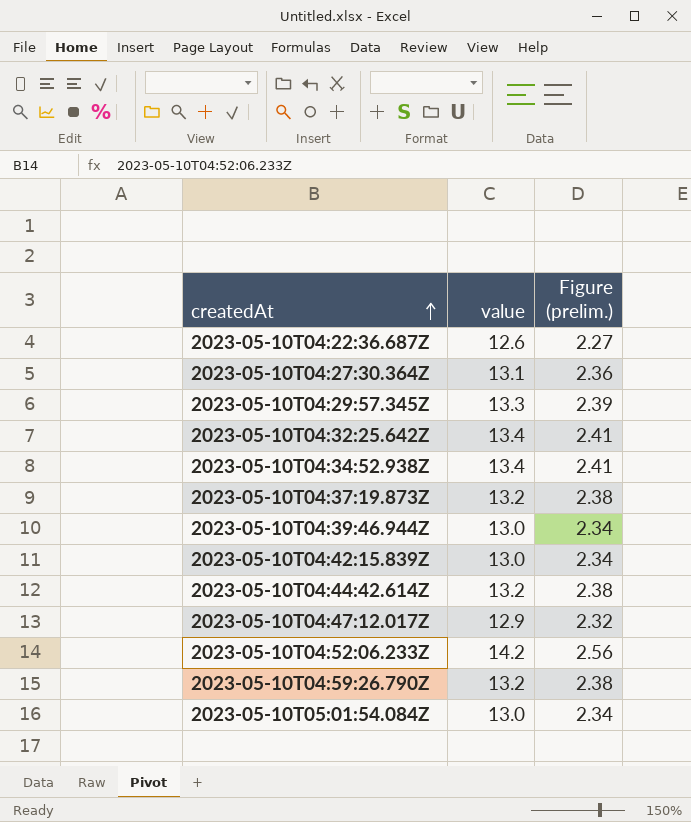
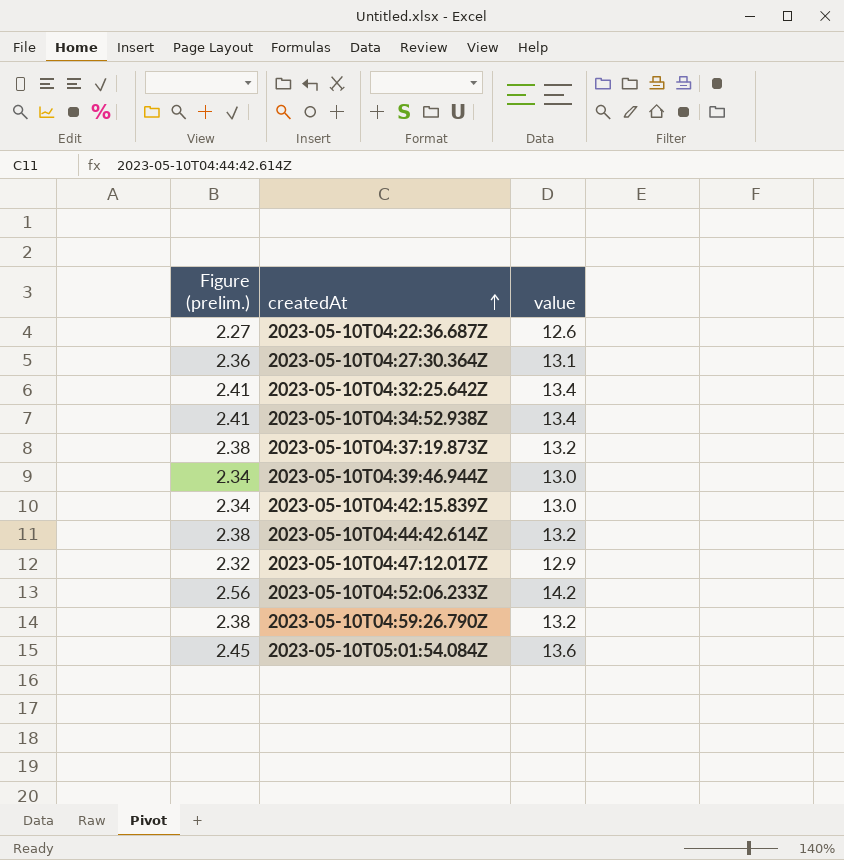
column Figure (prelim.) | position: 3 -> 1
row 2023-05-10T04:29:57.345Z: 13.3 | 2.39 -> none
2023-05-10T05:01:54.084Z | Figure (prelim.): 2.34 -> 2.45
2023-05-10T05:01:54.084Z | value: 13.0 -> 13.6

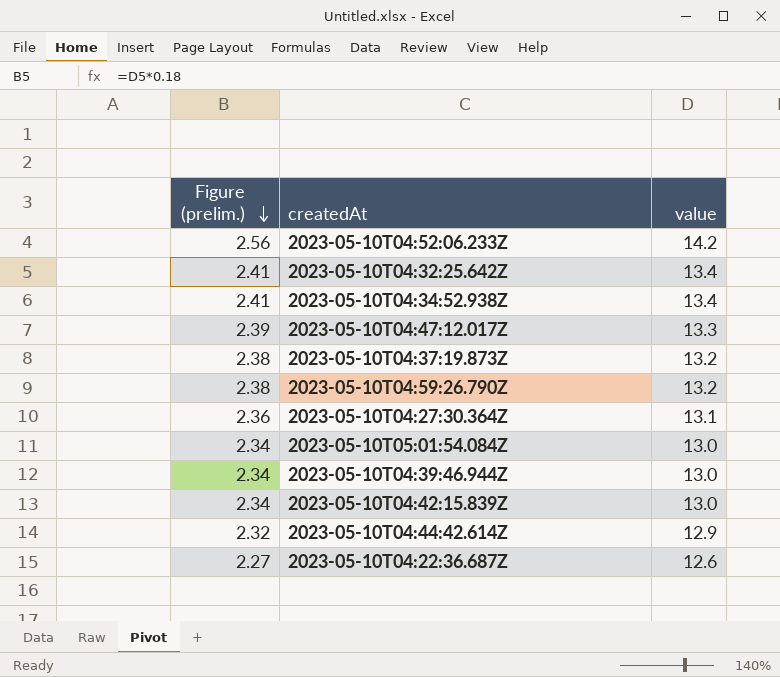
row order: createdAt ascending -> Figure (prelim.) descending
2023-05-10T04:47:12.017Z | Figure (prelim.): 2.32 -> 2.39
2023-05-10T04:47:12.017Z | value: 12.9 -> 13.3
2023-05-10T05:01:54.084Z | Figure (prelim.): 2.45 -> 2.34
2023-05-10T05:01:54.084Z | value: 13.6 -> 13.0
2023-05-10T04:44:42.614Z | Figure (prelim.): 2.38 -> 2.32
2023-05-10T04:44:42.614Z | value: 13.2 -> 12.9

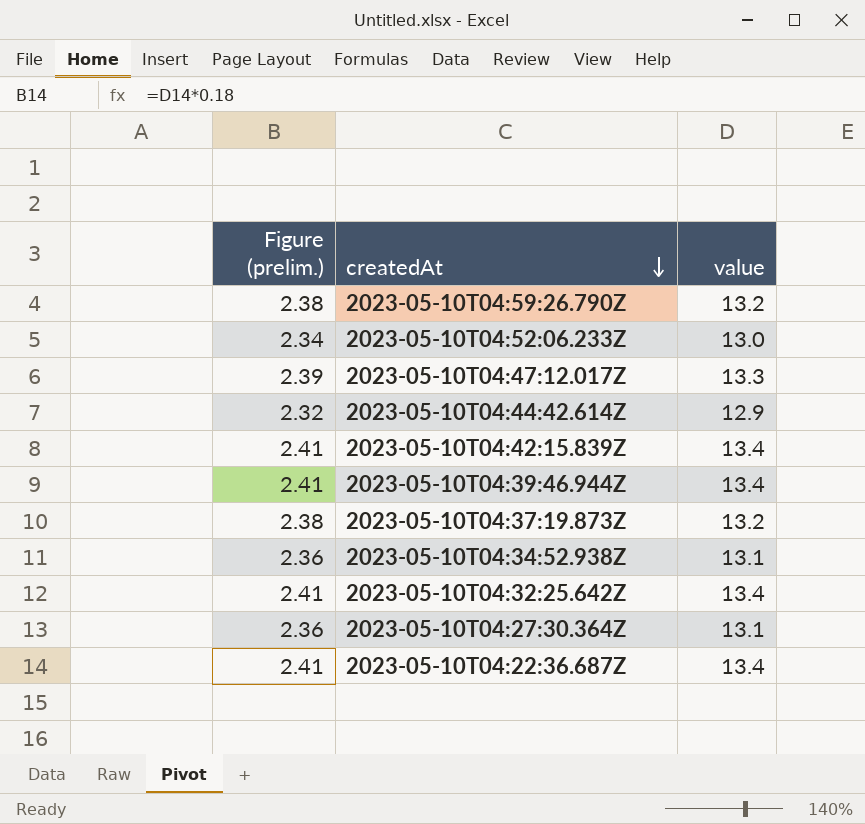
row order: Figure (prelim.) descending -> createdAt descending
row 2023-05-10T05:01:54.084Z: 2.34 | 13.0 -> none
2023-05-10T04:52:06.233Z | Figure (prelim.): 2.56 -> 2.34
2023-05-10T04:52:06.233Z | value: 14.2 -> 13.0
2023-05-10T04:42:15.839Z | Figure (prelim.): 2.34 -> 2.41
2023-05-10T04:42:15.839Z | value: 13.0 -> 13.4
2023-05-10T04:39:46.944Z | Figure (prelim.): 2.34 -> 2.41
2023-05-10T04:39:46.944Z | value: 13.0 -> 13.4
2023-05-10T04:34:52.938Z | Figure (prelim.): 2.41 -> 2.36
2023-05-10T04:34:52.938Z | value: 13.4 -> 13.1
2023-05-10T04:22:36.687Z | Figure (prelim.): 2.27 -> 2.41
2023-05-10T04:22:36.687Z | value: 12.6 -> 13.4

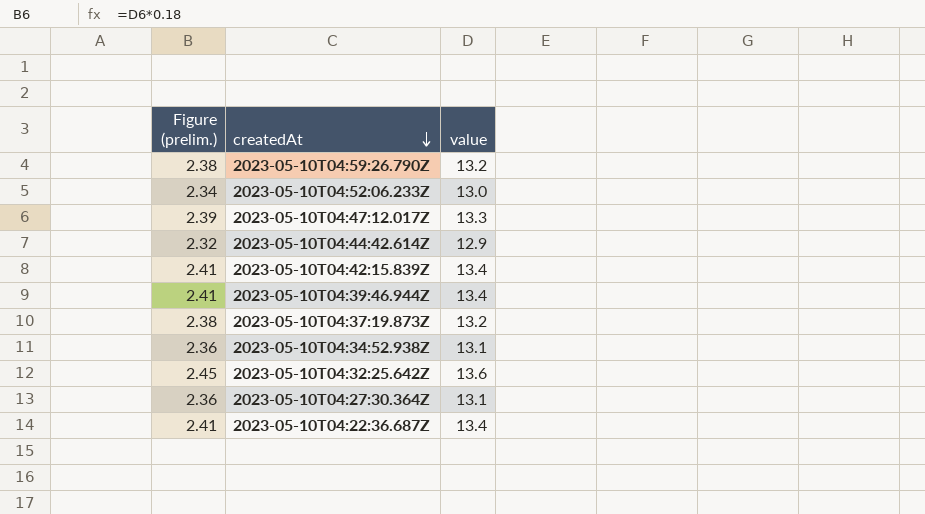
2023-05-10T04:32:25.642Z | Figure (prelim.): 2.41 -> 2.45
2023-05-10T04:32:25.642Z | value: 13.4 -> 13.6

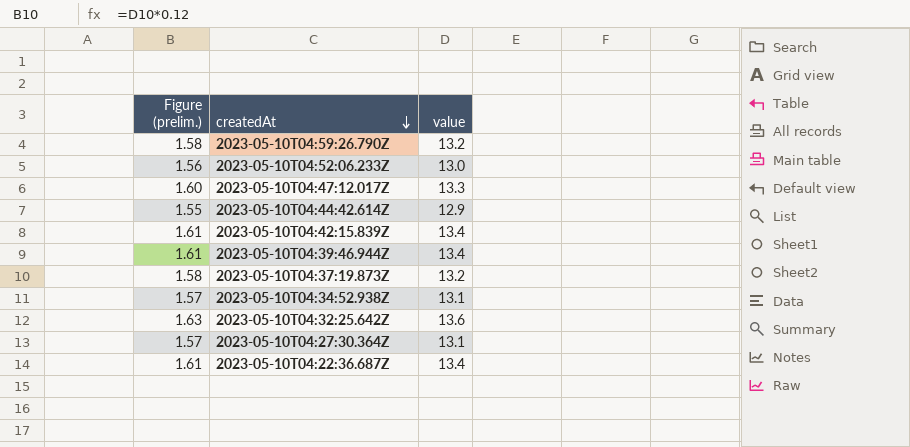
column Figure (prelim.) | formula: [value] * 0.18 -> [value] * 0.12

